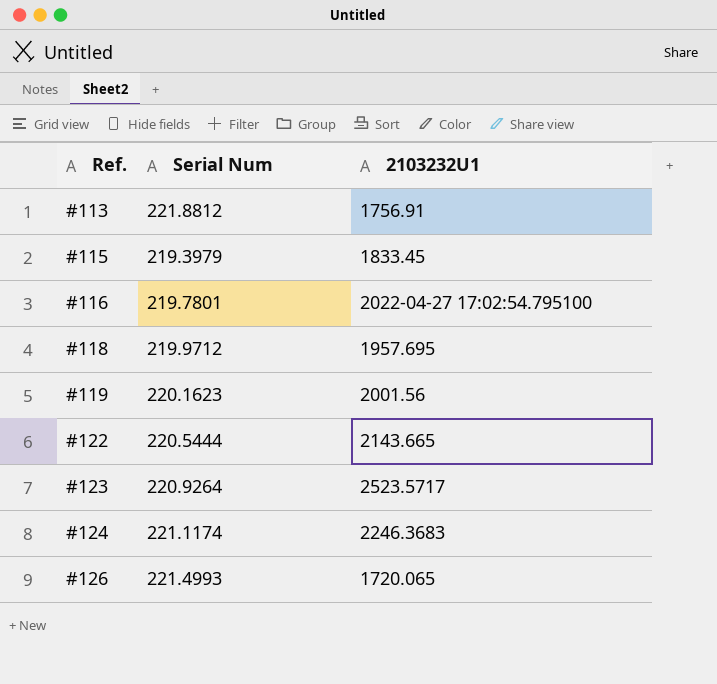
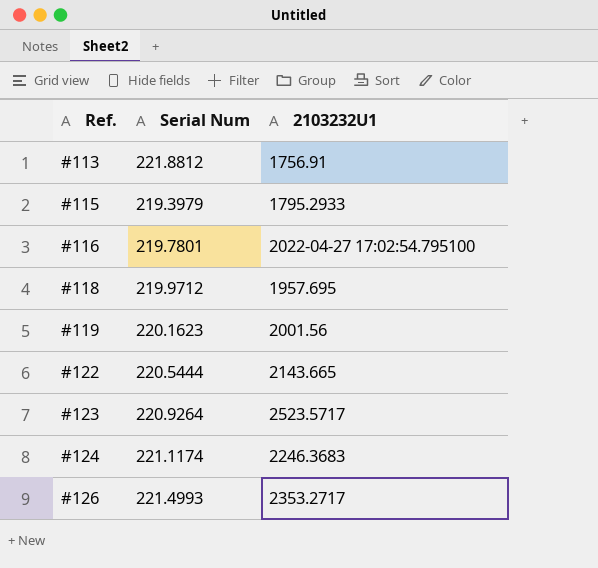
#115 | 2103232U1: 1833.45 -> 1795.2933
#126 | 2103232U1: 1720.065 -> 2353.2717

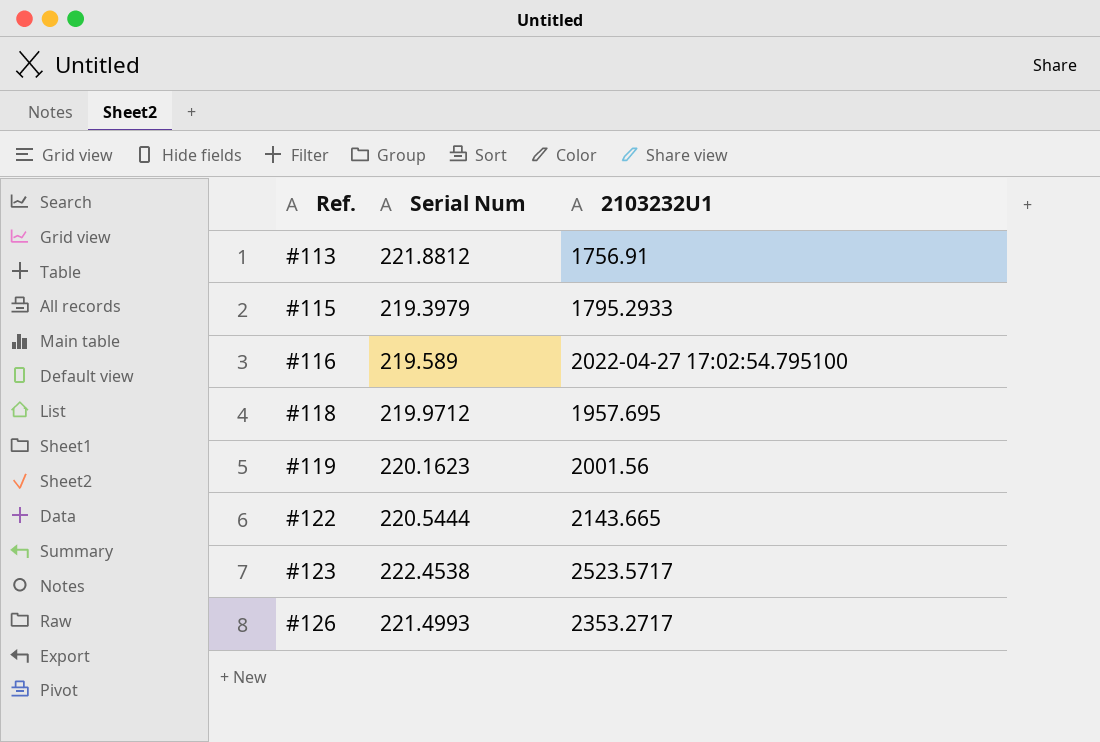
row #124: 221.1174 | 2246.3683 -> none
#116 | Serial Num: 219.7801 -> 219.589
#123 | Serial Num: 220.9264 -> 222.4538

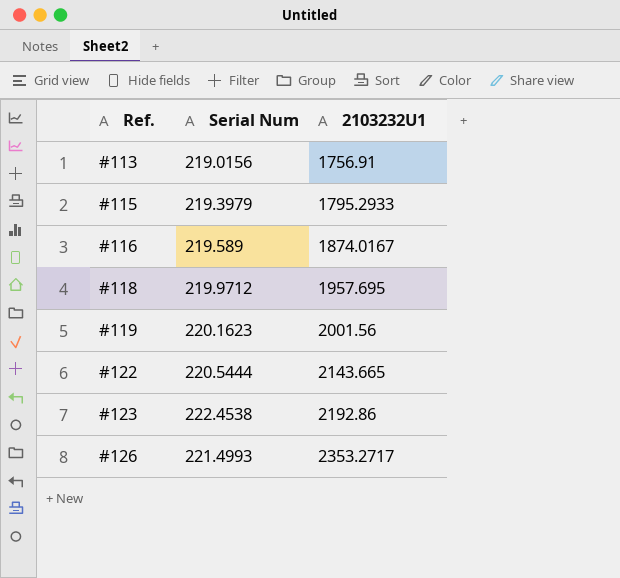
#113 | Serial Num: 221.8812 -> 219.0156
#116 | 2103232U1: 2022-04-27 17:02:54.795100 -> 1874.0167
#123 | 2103232U1: 2523.5717 -> 2192.86

